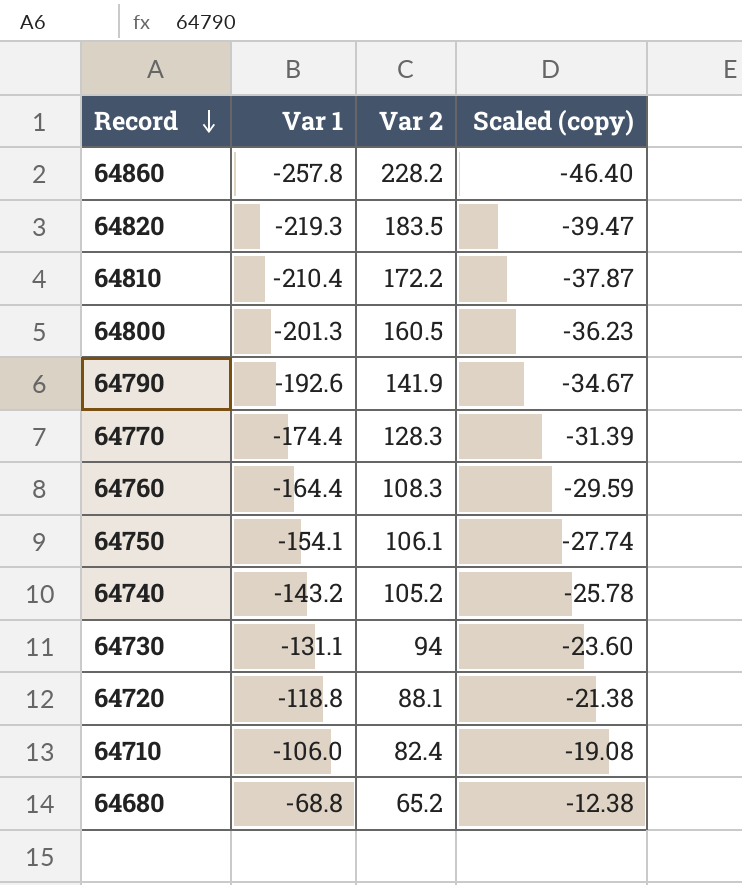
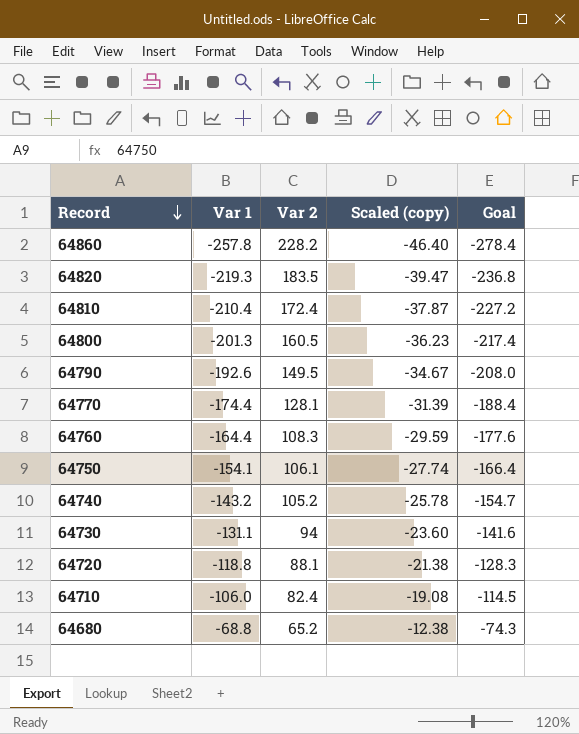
column Goal | formula: none -> [Var 1] * 1.08
64810 | Var 2: 172.2 -> 172.4
64790 | Var 2: 141.9 -> 149.5
64770 | Var 2: 128.3 -> 128.1

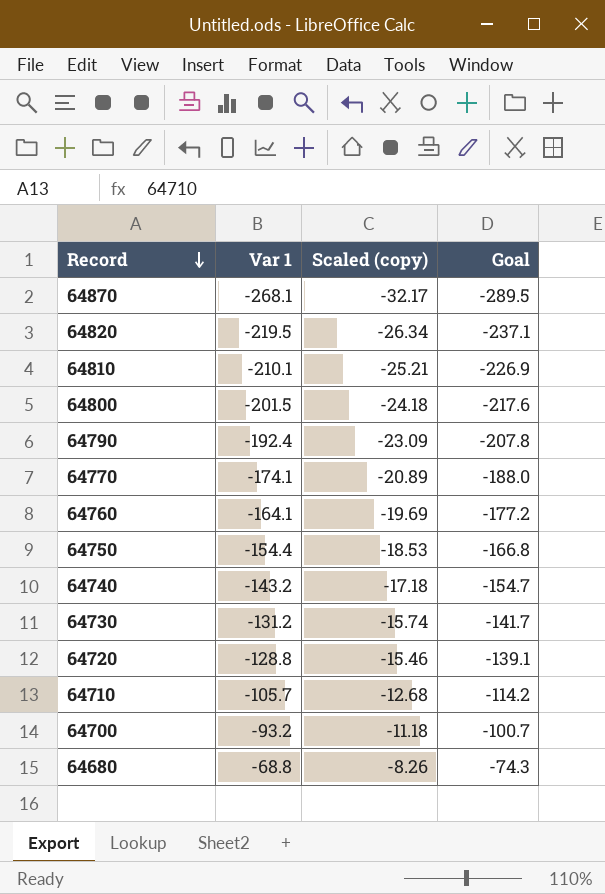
column Var 2 | position: 3 -> none
column Scaled (copy) | formula: [Var 1] * 0.18 -> [Var 1] * 0.12
row 64860: -257.8 | 228.2 | -46.40 | -278.4 -> none
row 64870: none -> -268.1 | -32.17 | -289.5
64820 | Var 1: -219.3 -> -219.5
64820 | Goal: -236.8 -> -237.1
64810 | Var 1: -210.4 -> -210.1
64810 | Goal: -227.2 -> -226.9
64800 | Var 1: -201.3 -> -201.5
64800 | Goal: -217.4 -> -217.6
64790 | Var 1: -192.6 -> -192.4
64790 | Goal: -208.0 -> -207.8
64770 | Var 1: -174.4 -> -174.1
64770 | Goal: -188.4 -> -188.0
64760 | Var 1: -164.4 -> -164.1
64760 | Goal: -177.6 -> -177.2
64750 | Var 1: -154.1 -> -154.4
64750 | Goal: -166.4 -> -166.8
64730 | Var 1: -131.1 -> -131.2
64730 | Goal: -141.6 -> -141.7
64720 | Var 1: -118.8 -> -128.8
64720 | Goal: -128.3 -> -139.1
64710 | Var 1: -106.0 -> -105.7
64710 | Goal: -114.5 -> -114.2
row 64700: none -> -93.2 | -11.18 | -100.7

